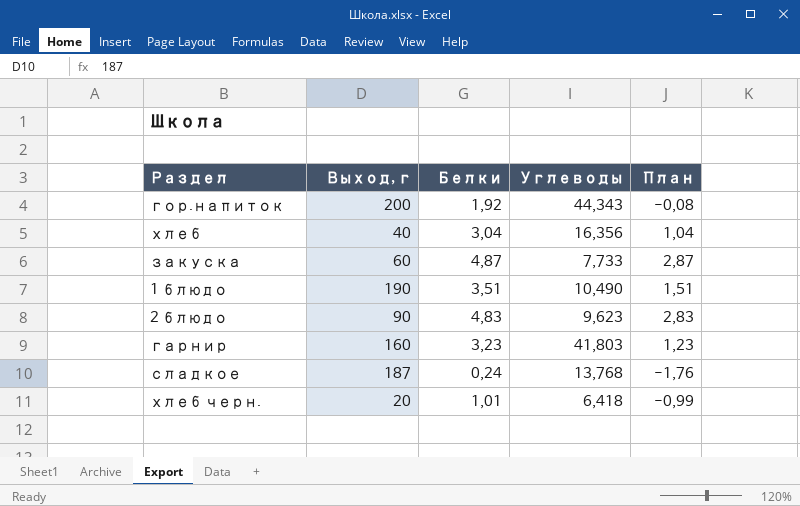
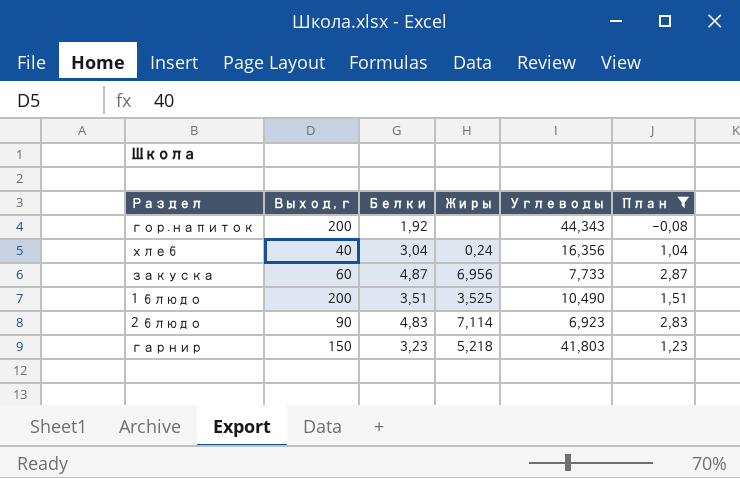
filter: none -> План >= -0,08
column Жиры | position: none -> 4
1 блюдо | Выход, г: 190 -> 200
2 блюдо | Углеводы: 9,623 -> 6,923
гарнир | Выход, г: 160 -> 150

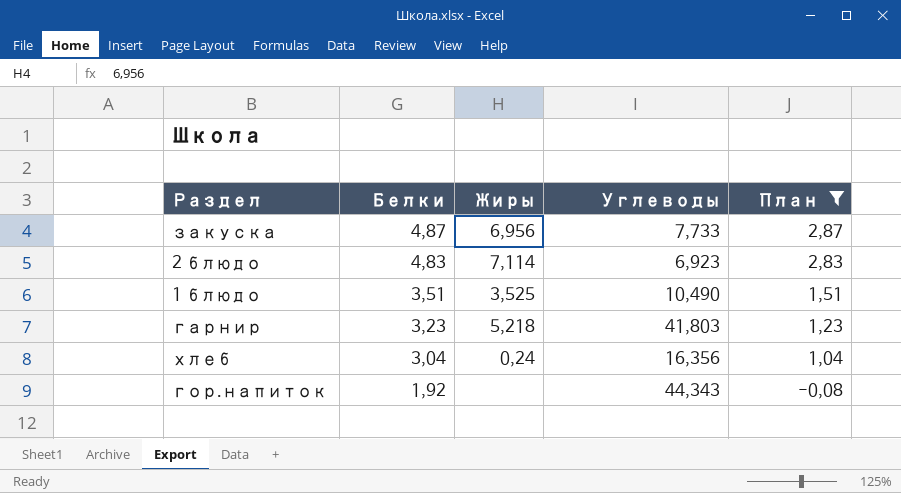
row order: none -> Белки descending
column Выход, г | position: 2 -> none

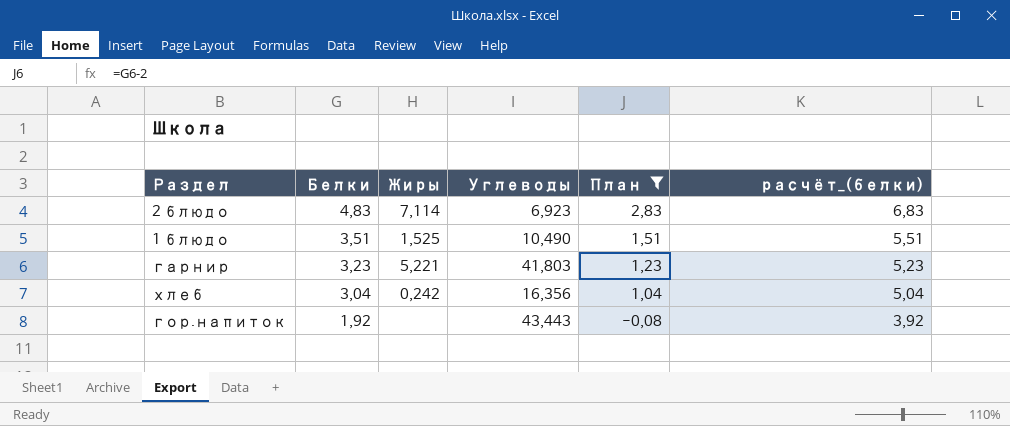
column расчёт_(белки) | formula: none -> [Белки] + 2
row закуска: 4,87 | 6,956 | 7,733 | 2,87 -> none
1 блюдо | Жиры: 3,525 -> 1,525
гарнир | Жиры: 5,218 -> 5,221
хлеб | Жиры: 0,24 -> 0,242
гор.напиток | Углеводы: 44,343 -> 43,443

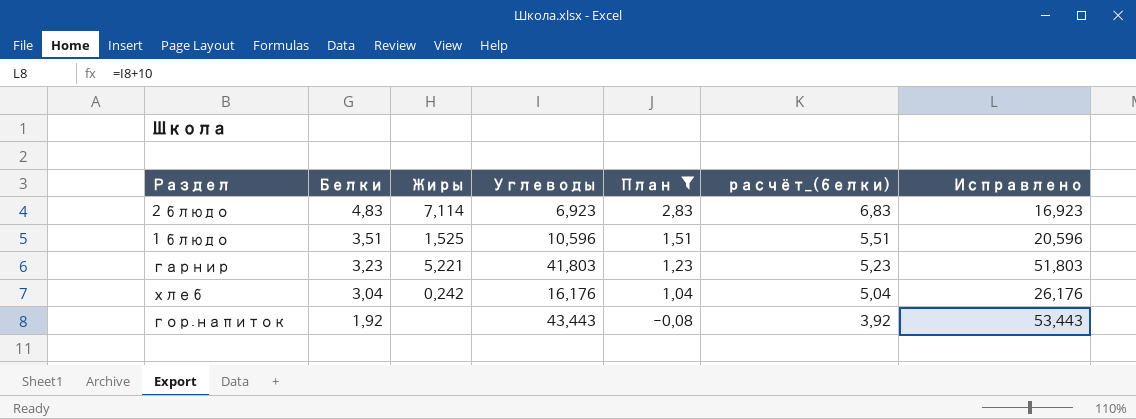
column Исправлено | formula: none -> [Углеводы] + 10
1 блюдо | Углеводы: 10,490 -> 10,596
хлеб | Углеводы: 16,356 -> 16,176

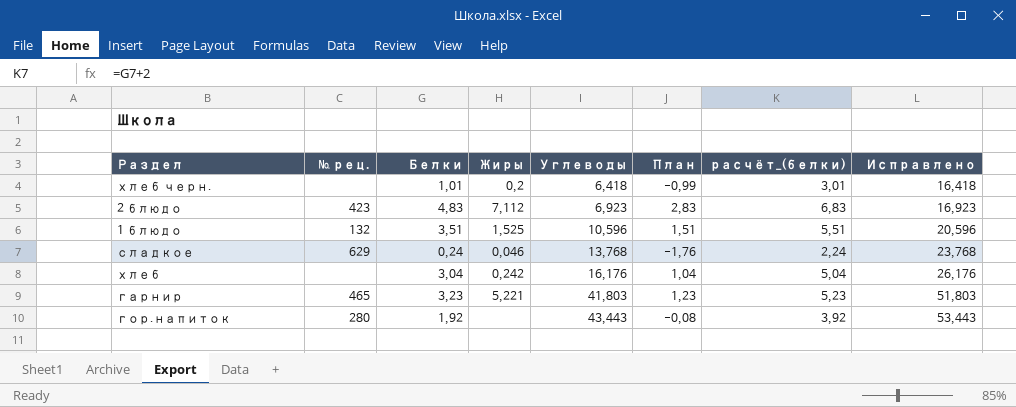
filter: План >= -0,08 -> none
row order: Белки descending -> Углеводы ascending
column № рец. | position: none -> 2
2 блюдо | Жиры: 7,114 -> 7,112

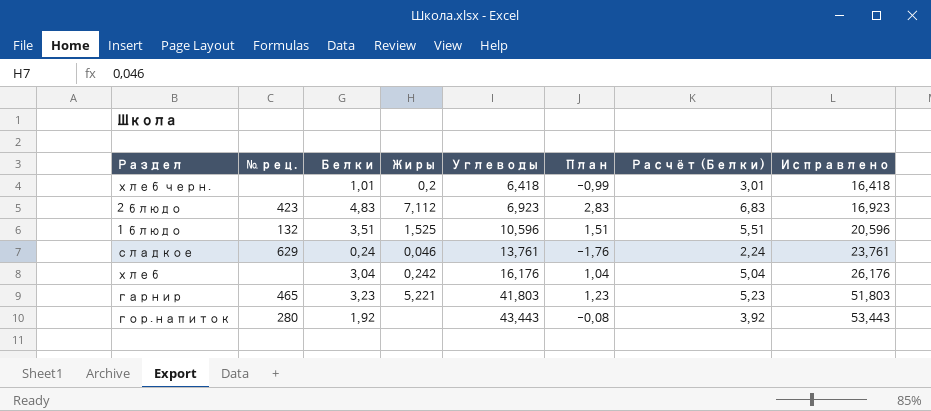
column name: расчёт_(белки) -> Расчёт (Белки)
сладкое | Углеводы: 13,768 -> 13,761
сладкое | Исправлено: 23,768 -> 23,761

